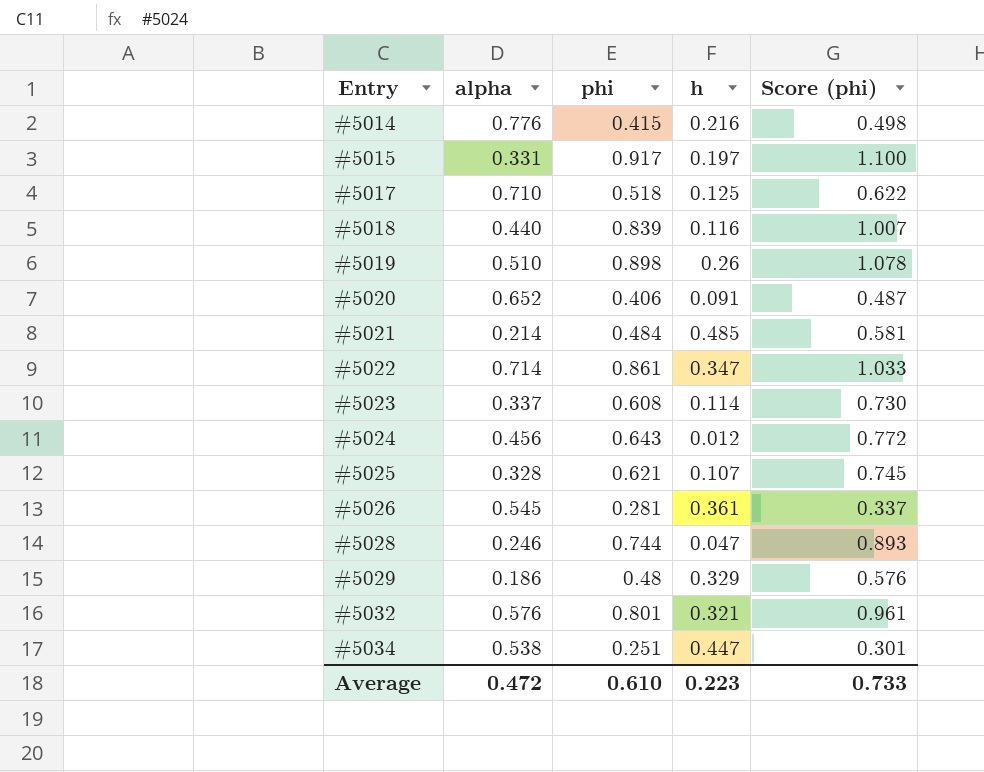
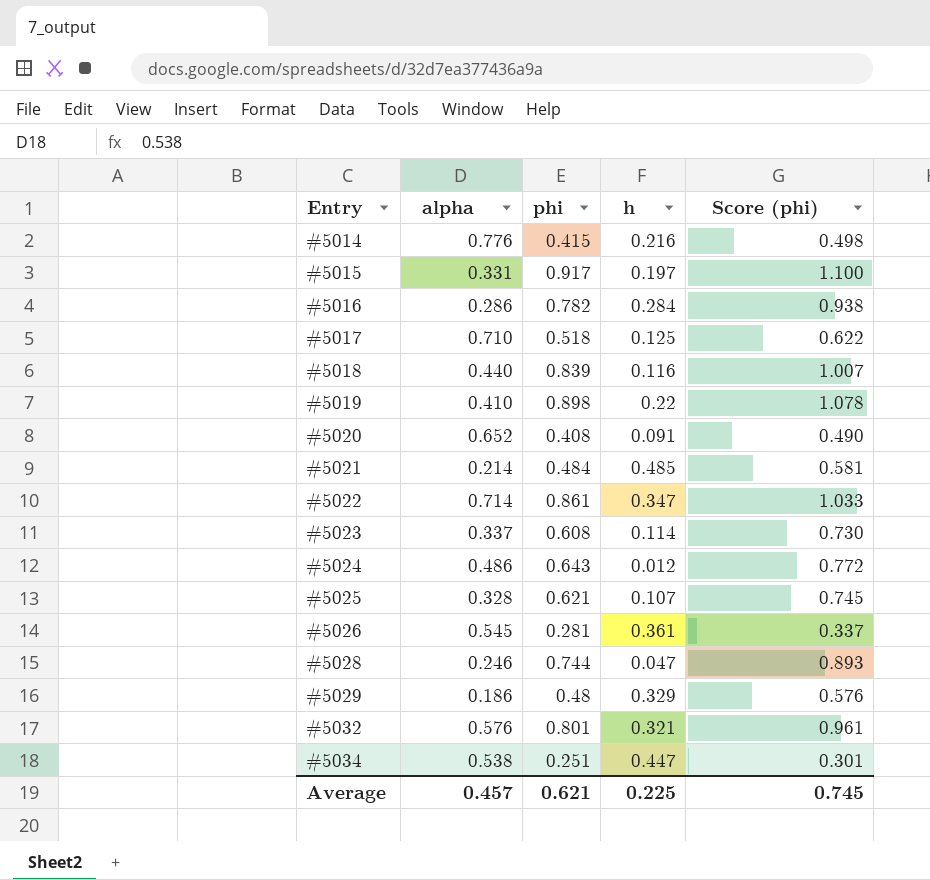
row #5016: none -> 0.286 | 0.782 | 0.284 | 0.938
#5019 | alpha: 0.510 -> 0.410
#5019 | h: 0.26 -> 0.22
#5020 | phi: 0.406 -> 0.408
#5020 | Score (phi): 0.487 -> 0.490
#5024 | alpha: 0.456 -> 0.486
Average | alpha: 0.472 -> 0.457
Average | phi: 0.610 -> 0.621
Average | h: 0.223 -> 0.225
Average | Score (phi): 0.733 -> 0.745

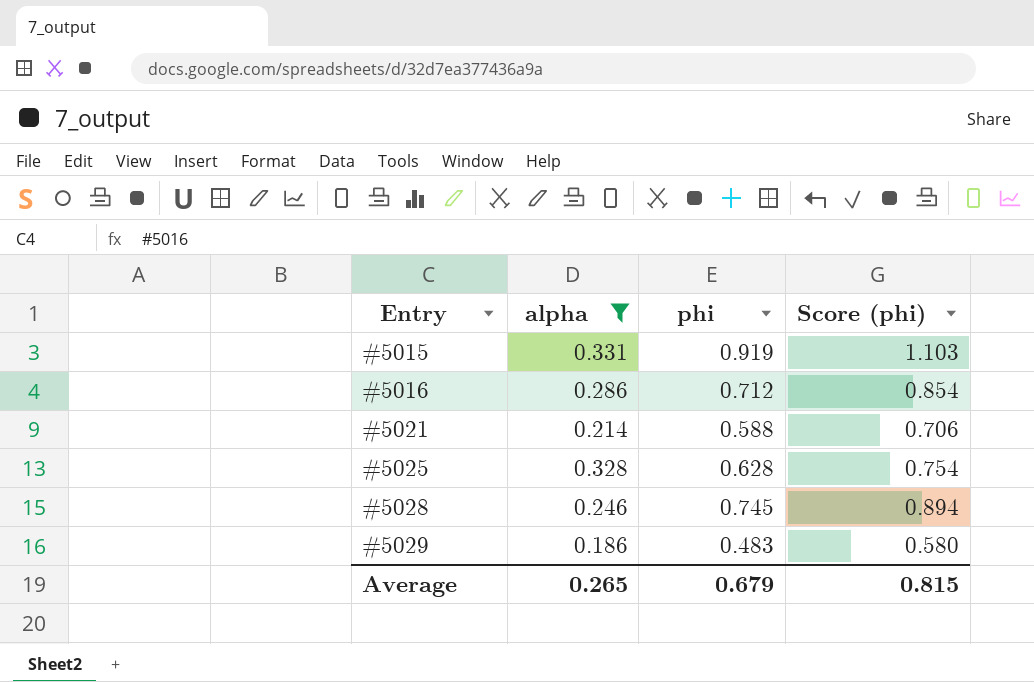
filter: none -> alpha <= 0.331
column h | position: 4 -> none
#5015 | phi: 0.917 -> 0.919
#5015 | Score (phi): 1.100 -> 1.103
#5016 | phi: 0.782 -> 0.712
#5016 | Score (phi): 0.938 -> 0.854
#5021 | phi: 0.484 -> 0.588
#5021 | Score (phi): 0.581 -> 0.706
#5025 | phi: 0.621 -> 0.628
#5025 | Score (phi): 0.745 -> 0.754
#5028 | phi: 0.744 -> 0.745
#5028 | Score (phi): 0.893 -> 0.894
#5029 | phi: 0.48 -> 0.483
#5029 | Score (phi): 0.576 -> 0.580
Average | alpha: 0.457 -> 0.265
Average | phi: 0.621 -> 0.679
Average | Score (phi): 0.745 -> 0.815

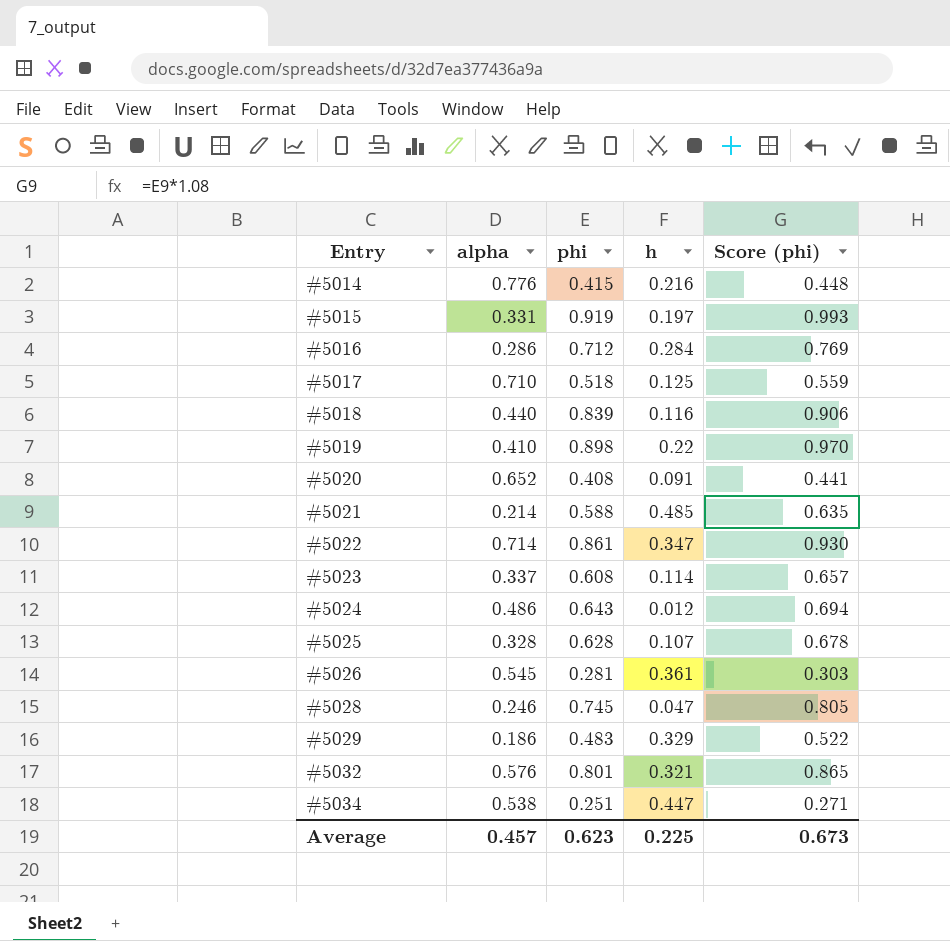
filter: alpha <= 0.331 -> none
column h | position: none -> 4
column Score (phi) | formula: [phi] * 1.2 -> [phi] * 1.08
Average | alpha: 0.265 -> 0.457
Average | phi: 0.679 -> 0.623
Average | Score (phi): 0.815 -> 0.673

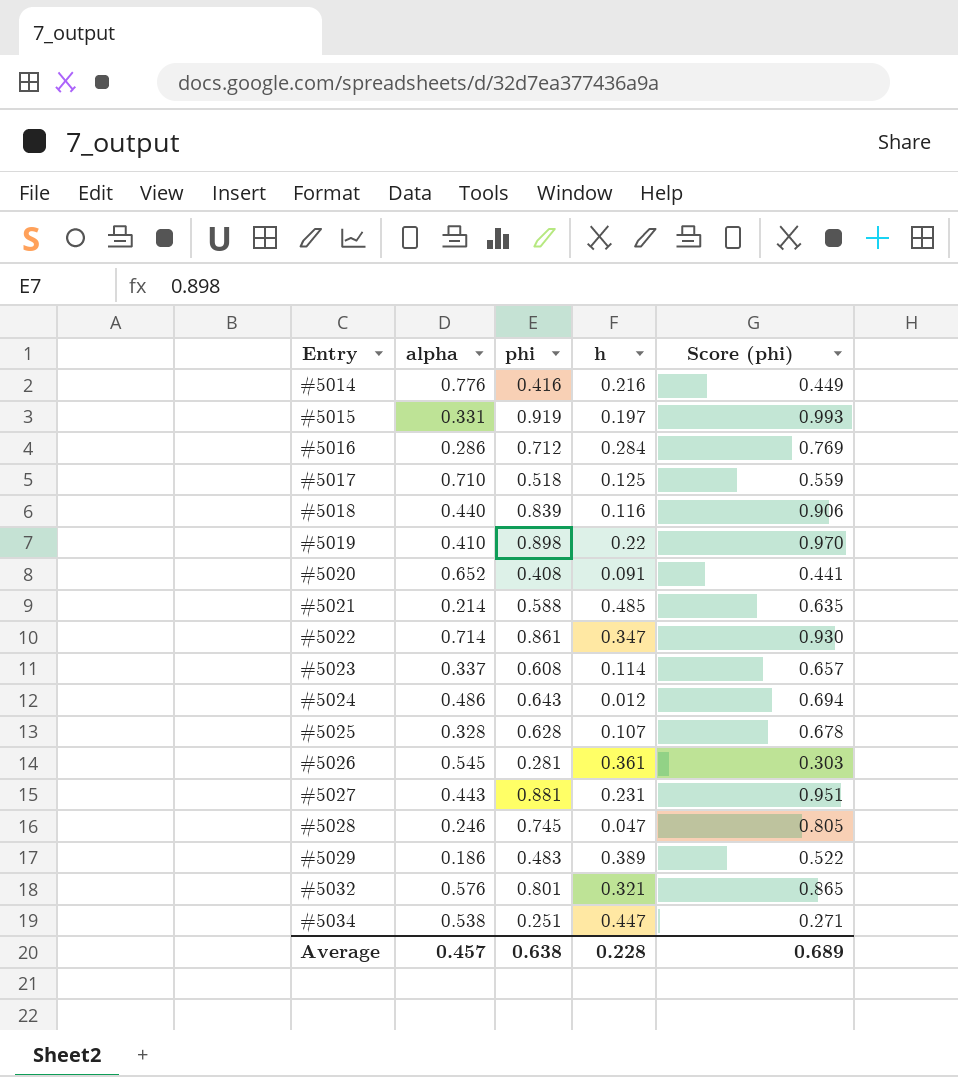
#5014 | phi: 0.415 -> 0.416
#5014 | Score (phi): 0.448 -> 0.449
row #5027: none -> 0.443 | 0.881 | 0.231 | 0.951
#5029 | h: 0.329 -> 0.389
Average | phi: 0.623 -> 0.638
Average | h: 0.225 -> 0.228
Average | Score (phi): 0.673 -> 0.689

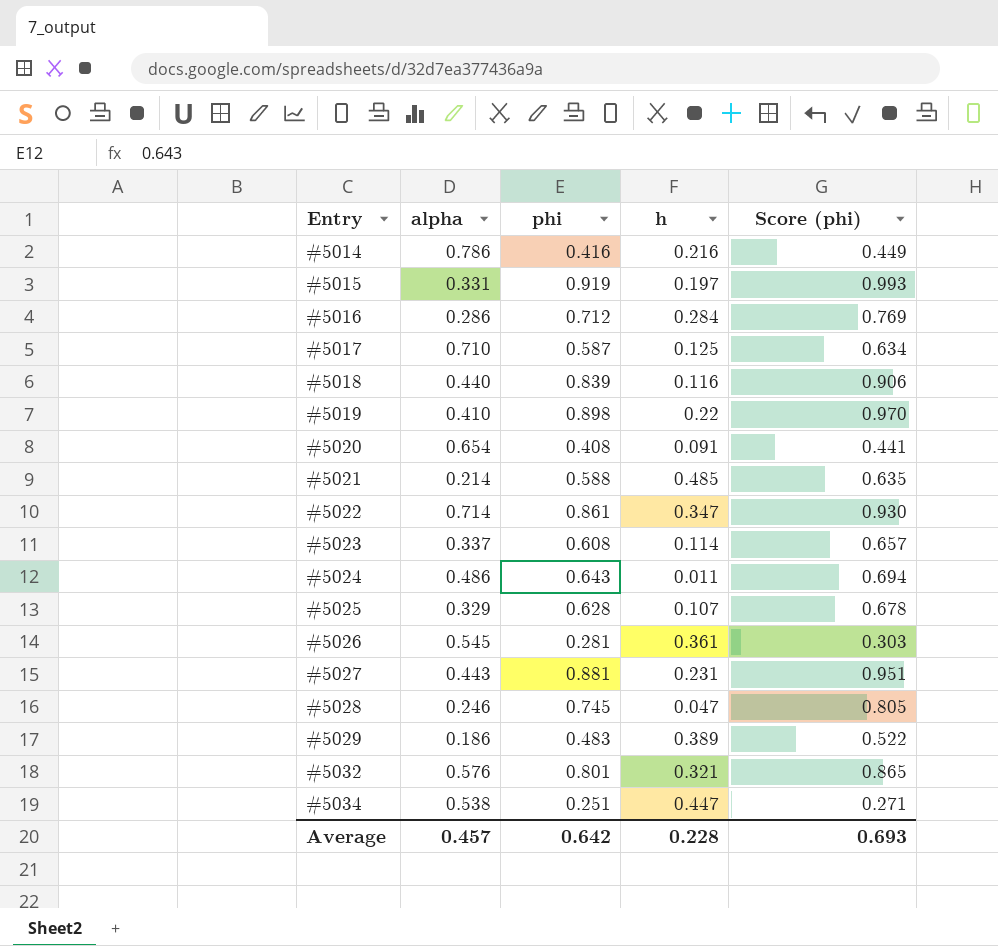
#5014 | alpha: 0.776 -> 0.786
#5017 | phi: 0.518 -> 0.587
#5017 | Score (phi): 0.559 -> 0.634
#5020 | alpha: 0.652 -> 0.654
#5024 | h: 0.012 -> 0.011
#5025 | alpha: 0.328 -> 0.329
Average | phi: 0.638 -> 0.642
Average | Score (phi): 0.689 -> 0.693

